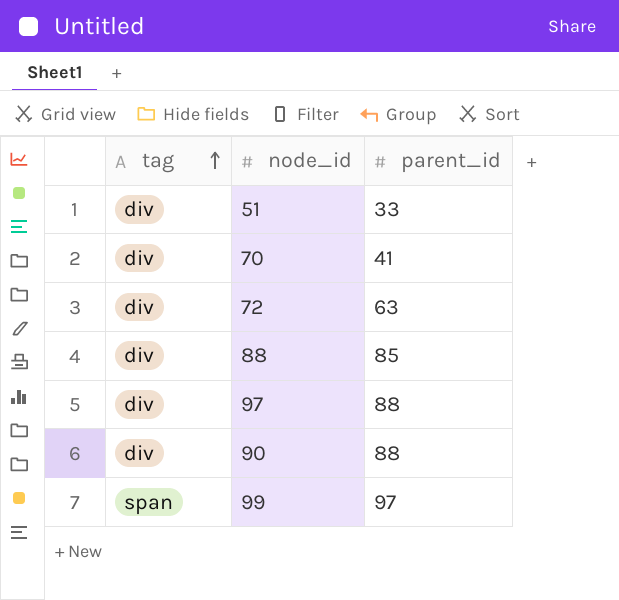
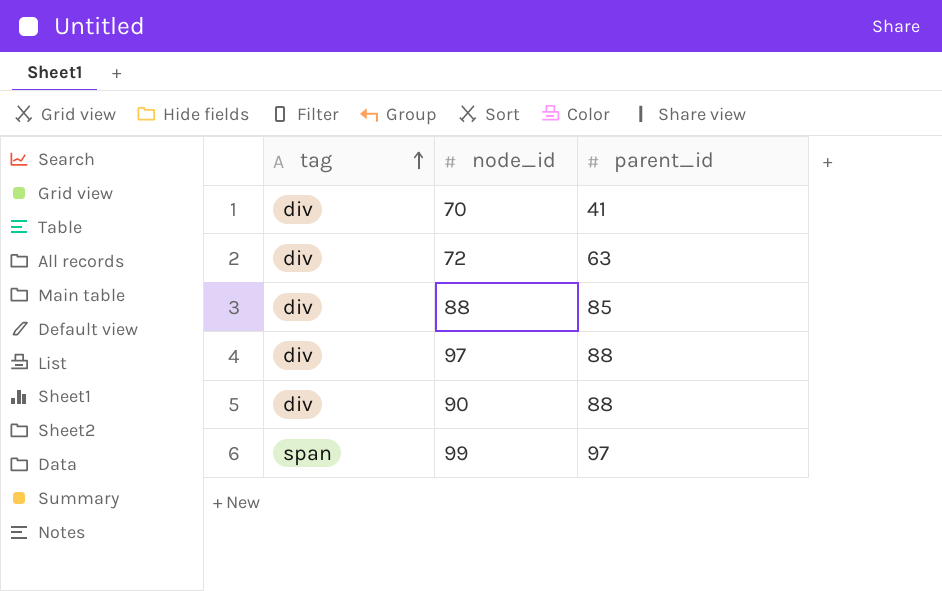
row 51: div | 33 -> none

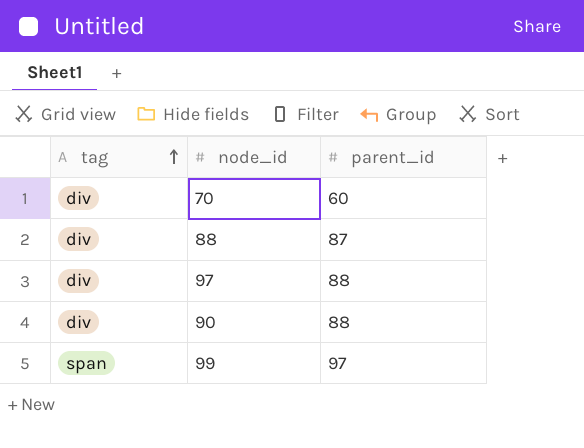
row 72: div | 63 -> none
70 | parent_id: 41 -> 60
88 | parent_id: 85 -> 87

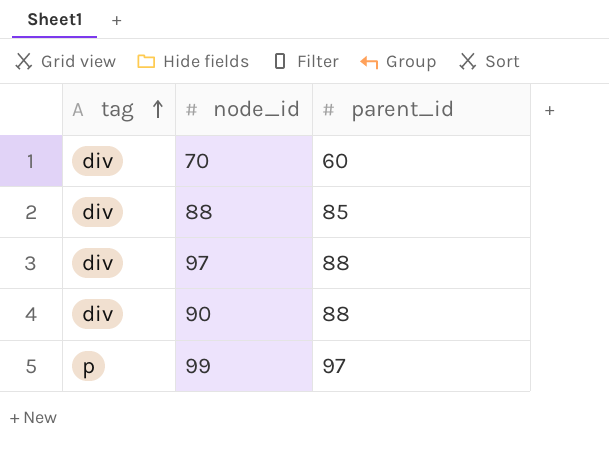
88 | parent_id: 87 -> 85
99 | tag: span -> p

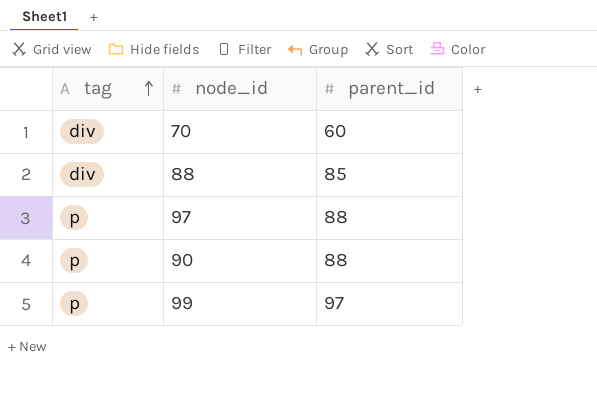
97 | tag: div -> p
90 | tag: div -> p

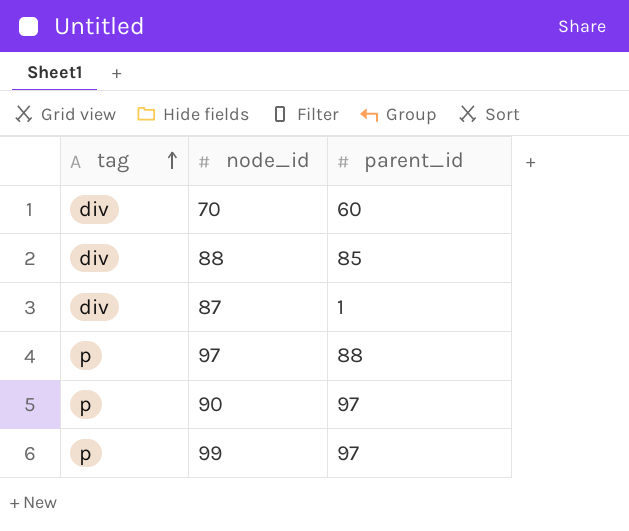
row 87: none -> div | 1
90 | parent_id: 88 -> 97

